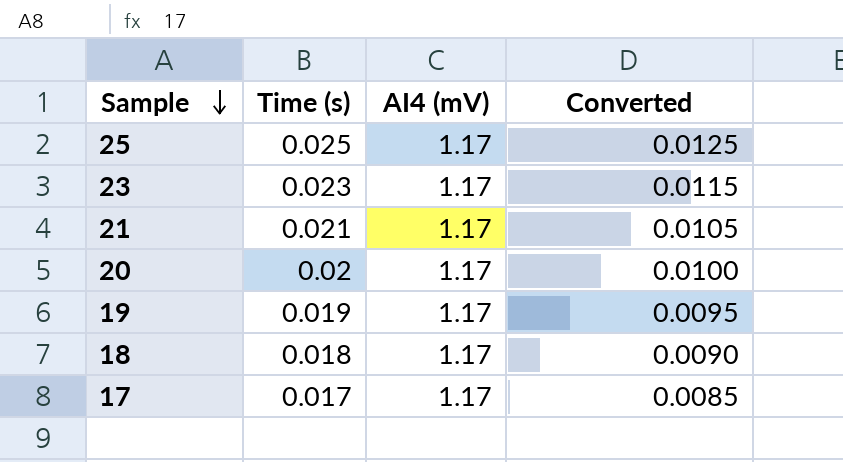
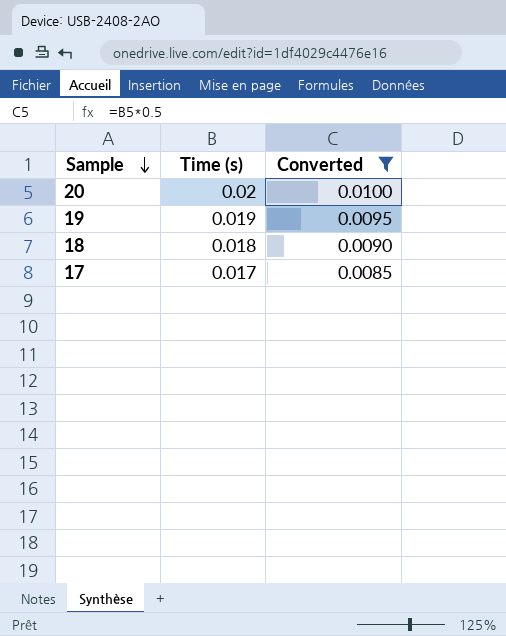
filter: none -> Converted <= 0.0100
column AI4 (mV) | position: 3 -> none

